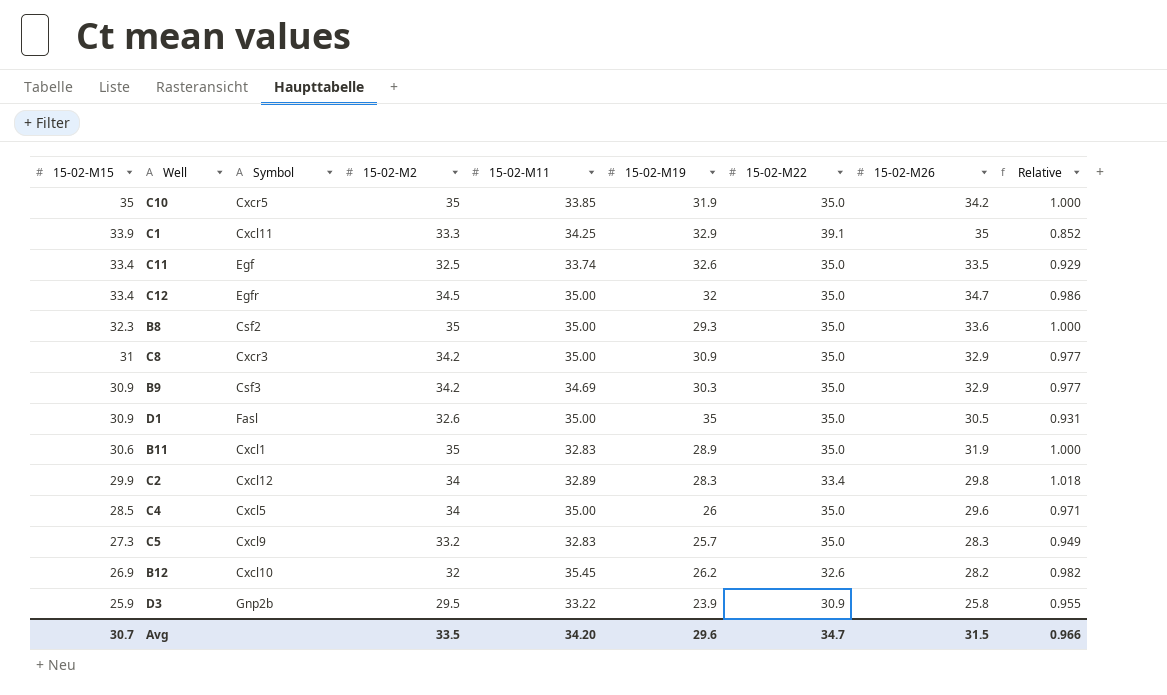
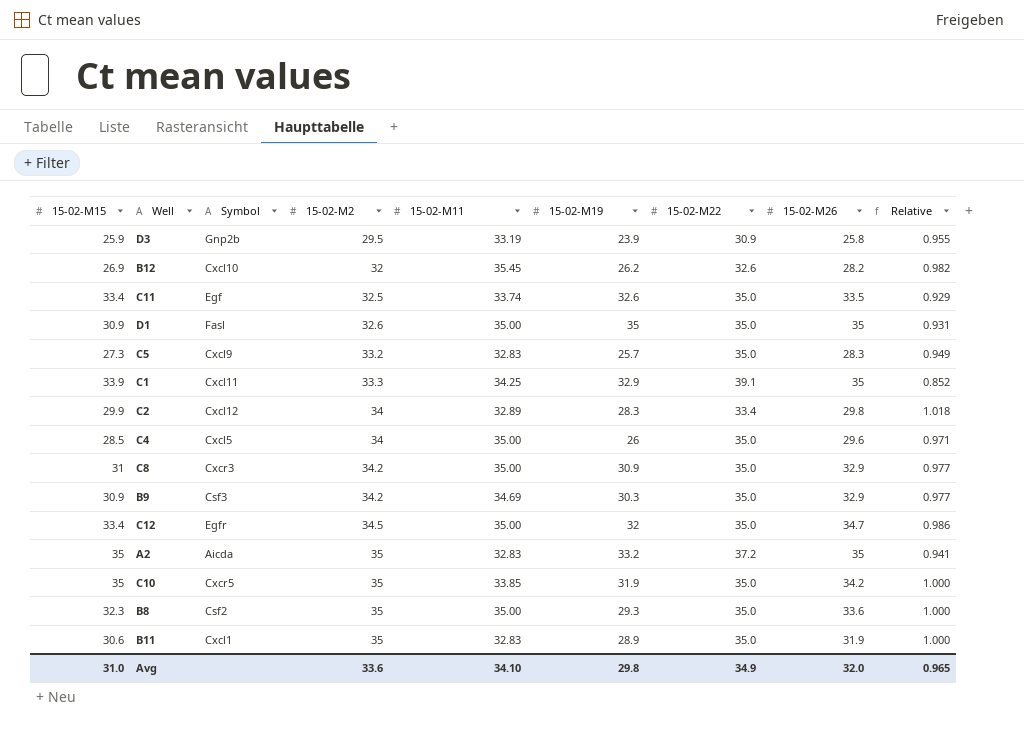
row order: 15-02-M15 descending -> 15-02-M2 ascending
D3 | 15-02-M11: 33.22 -> 33.19
D1 | 15-02-M26: 30.5 -> 35
row A2: none -> 35 | Aicda | 35 | 32.83 | 33.2 | 37.2 | 35 | 0.941
Avg | 15-02-M15: 30.7 -> 31.0
Avg | 15-02-M2: 33.5 -> 33.6
Avg | 15-02-M11: 34.20 -> 34.10
Avg | 15-02-M19: 29.6 -> 29.8
Avg | 15-02-M22: 34.7 -> 34.9
Avg | 15-02-M26: 31.5 -> 32.0
Avg | Relative: 0.966 -> 0.965

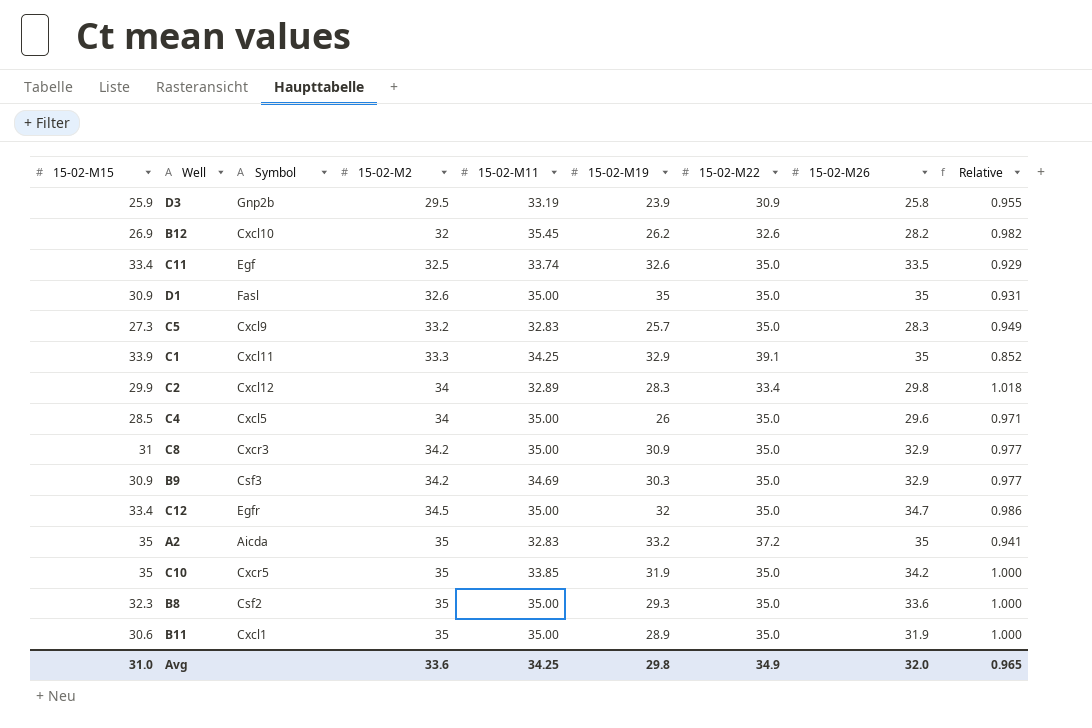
B11 | 15-02-M11: 32.83 -> 35.00
Avg | 15-02-M11: 34.10 -> 34.25

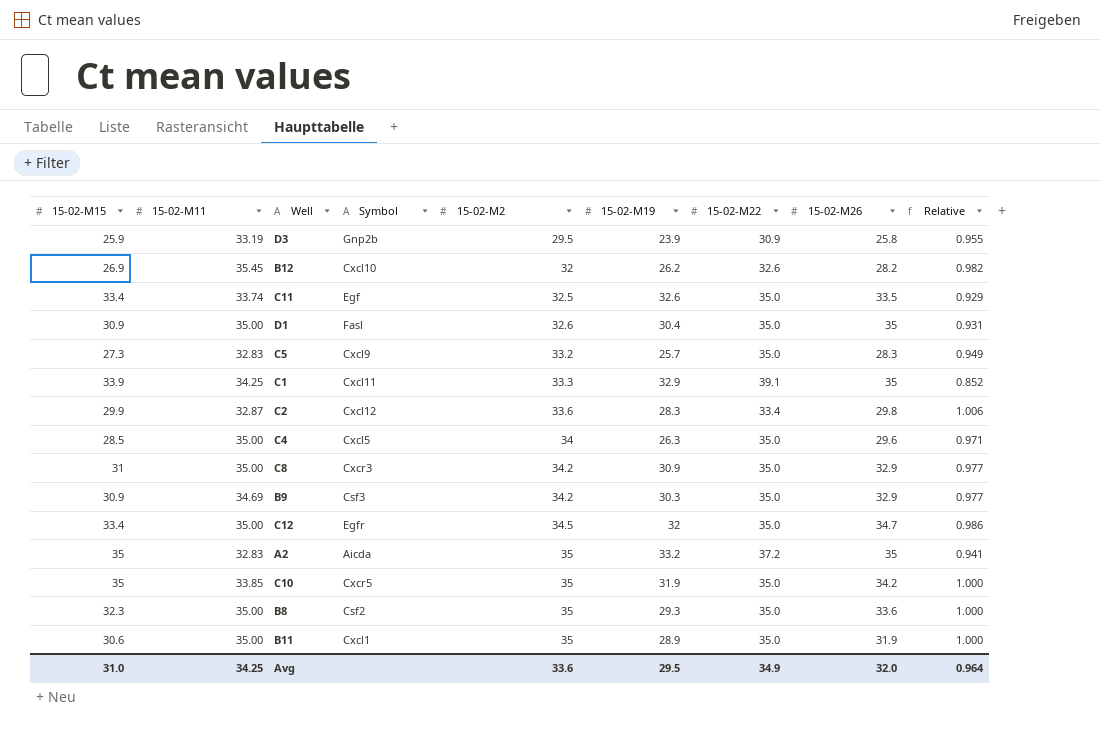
column 15-02-M11 | position: 5 -> 2
D1 | 15-02-M19: 35 -> 30.4
C2 | 15-02-M11: 32.89 -> 32.87
C2 | 15-02-M2: 34 -> 33.6
C2 | Relative: 1.018 -> 1.006
C4 | 15-02-M19: 26 -> 26.3
Avg | 15-02-M19: 29.8 -> 29.5
Avg | Relative: 0.965 -> 0.964

